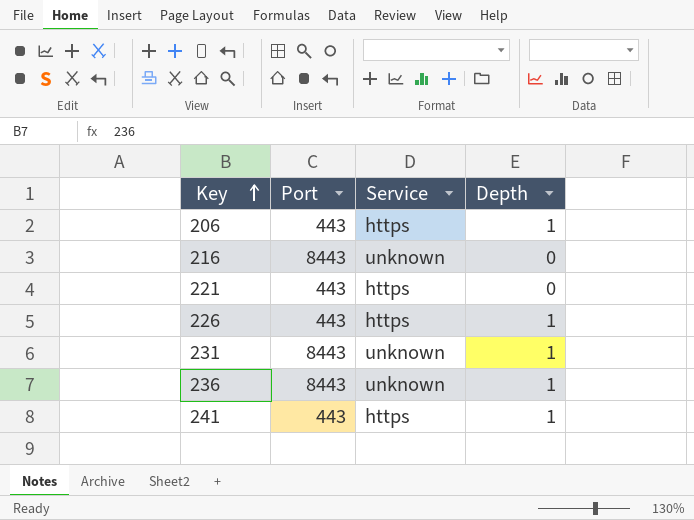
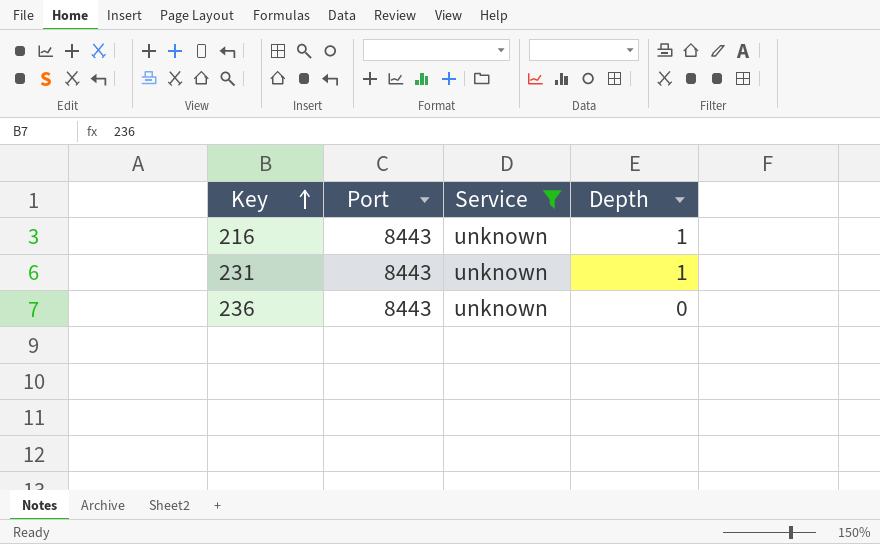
filter: none -> Service = unknown
216 | Depth: 0 -> 1
236 | Depth: 1 -> 0

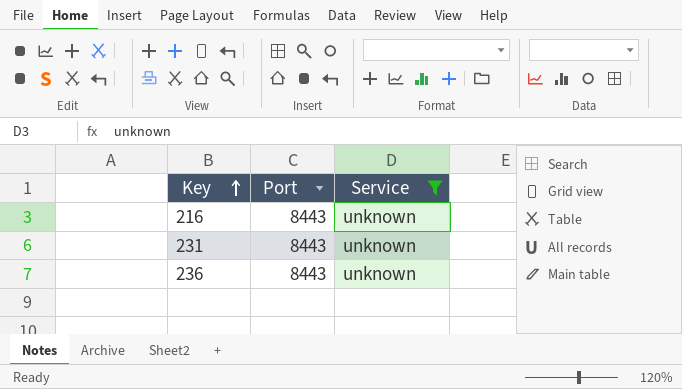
column Depth | position: 4 -> none

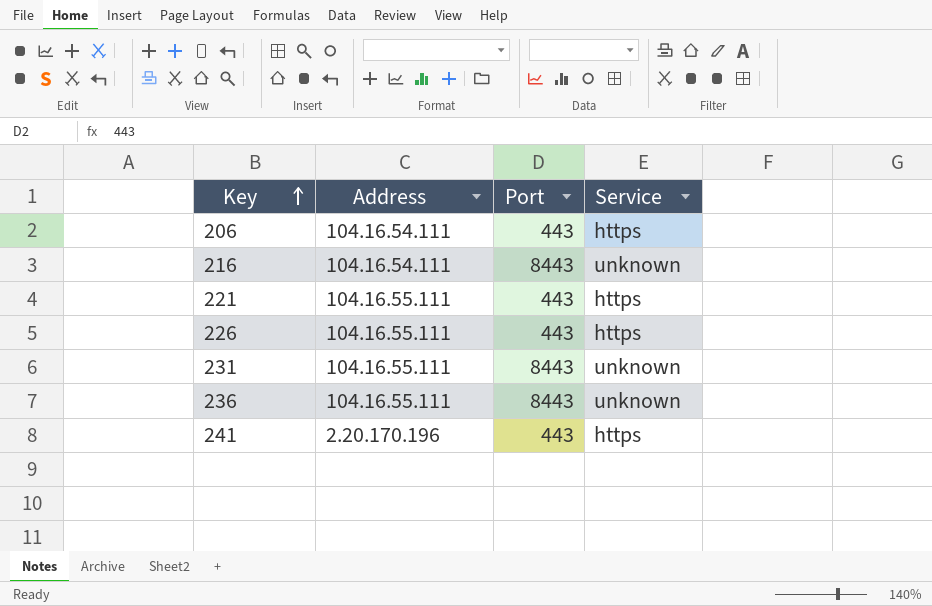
filter: Service = unknown -> none
column Address | position: none -> 2

